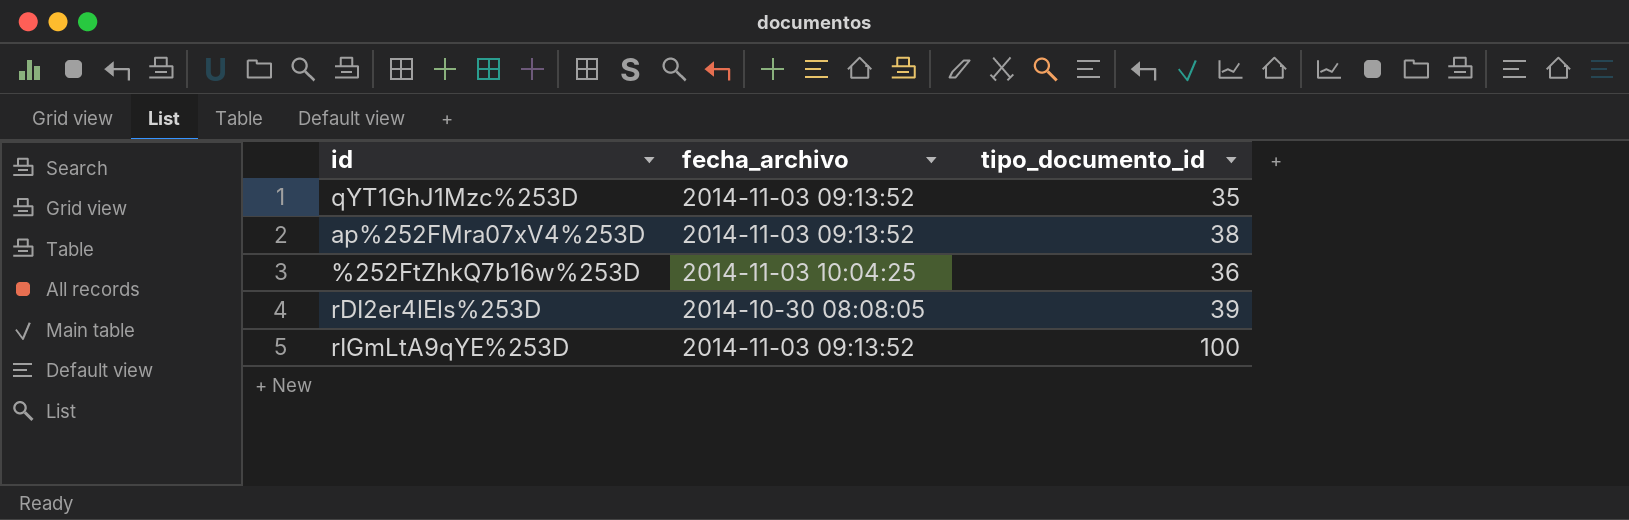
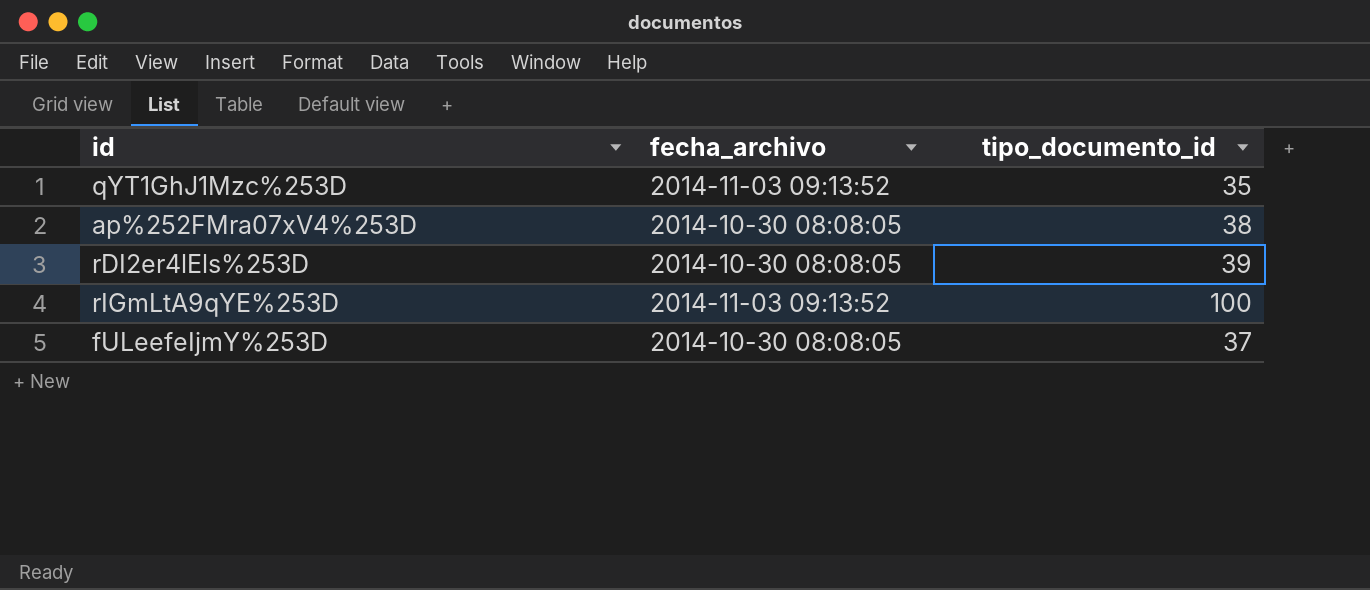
row %252FtZhkQ7b16w%253D: 2014-11-03 10:04:25 | 36 -> none
ap%252FMra07xV4%253D | fecha_archivo: 2014-11-03 09:13:52 -> 2014-10-30 08:08:05
row fULeefeIjmY%253D: none -> 2014-10-30 08:08:05 | 37

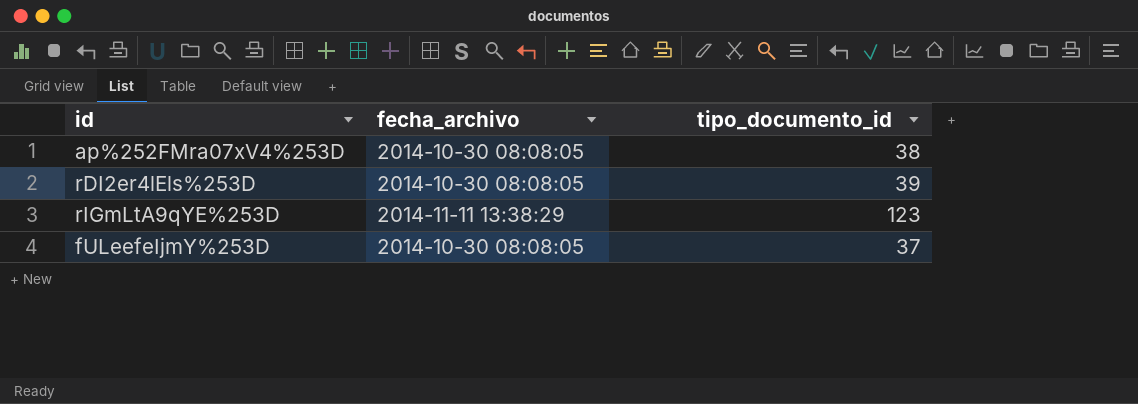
row qYT1GhJ1Mzc%253D: 2014-11-03 09:13:52 | 35 -> none
rIGmLtA9qYE%253D | fecha_archivo: 2014-11-03 09:13:52 -> 2014-11-11 13:38:29
rIGmLtA9qYE%253D | tipo_documento_id: 100 -> 123

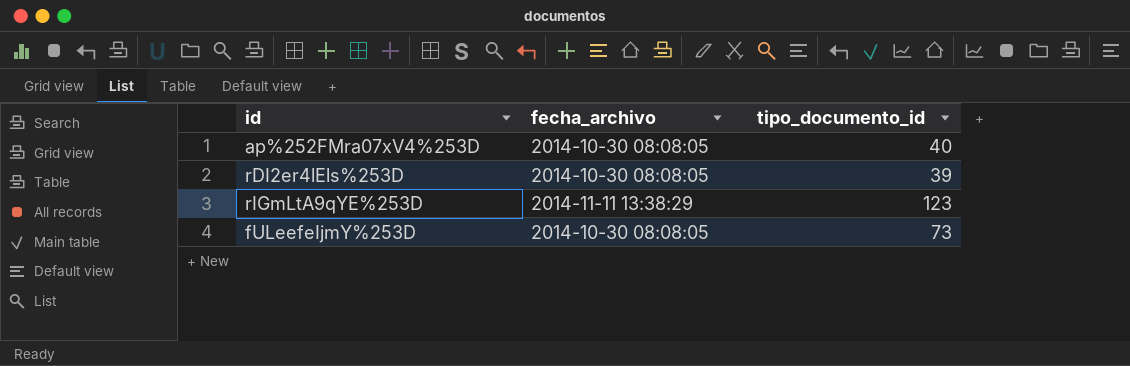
ap%252FMra07xV4%253D | tipo_documento_id: 38 -> 40
fULeefeIjmY%253D | tipo_documento_id: 37 -> 73

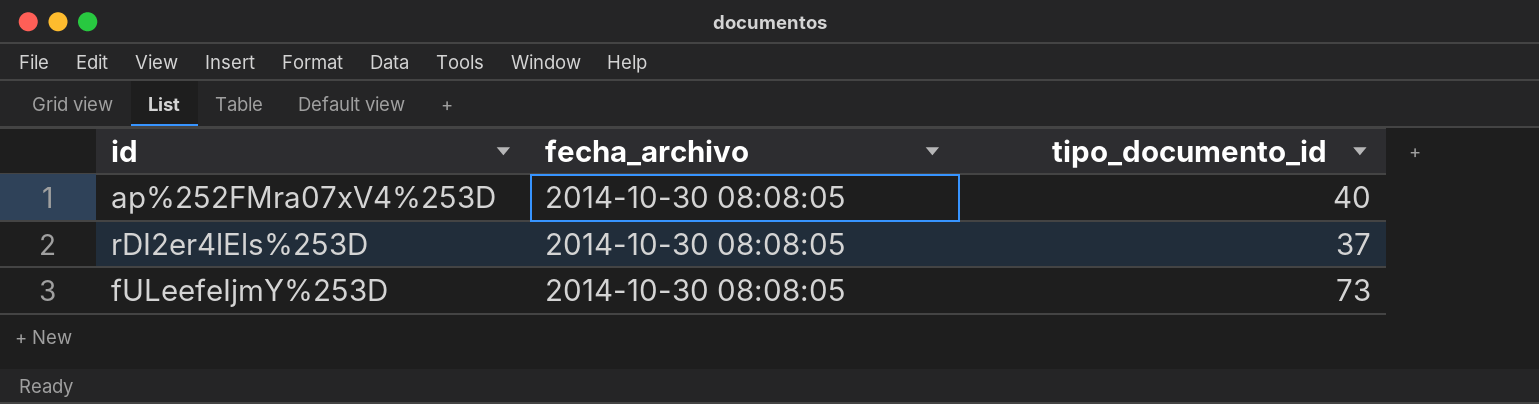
row rIGmLtA9qYE%253D: 2014-11-11 13:38:29 | 123 -> none
rDI2er4lEls%253D | tipo_documento_id: 39 -> 37

